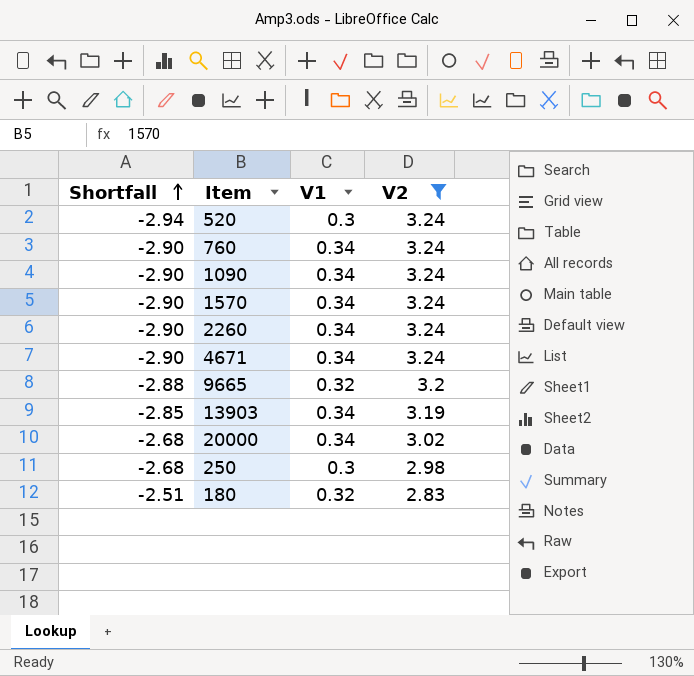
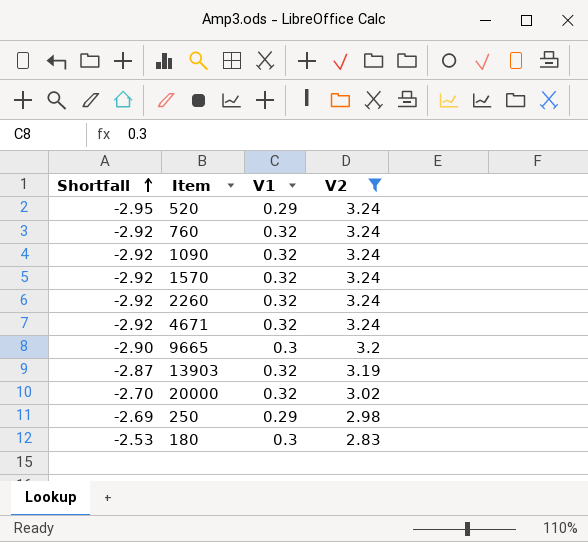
520 | Shortfall: -2.94 -> -2.95
520 | V1: 0.3 -> 0.29
760 | Shortfall: -2.90 -> -2.92
760 | V1: 0.34 -> 0.32
1090 | Shortfall: -2.90 -> -2.92
1090 | V1: 0.34 -> 0.32
1570 | Shortfall: -2.90 -> -2.92
1570 | V1: 0.34 -> 0.32
2260 | Shortfall: -2.90 -> -2.92
2260 | V1: 0.34 -> 0.32
4671 | Shortfall: -2.90 -> -2.92
4671 | V1: 0.34 -> 0.32
9665 | Shortfall: -2.88 -> -2.90
9665 | V1: 0.32 -> 0.3
13903 | Shortfall: -2.85 -> -2.87
13903 | V1: 0.34 -> 0.32
20000 | Shortfall: -2.68 -> -2.70
20000 | V1: 0.34 -> 0.32
250 | Shortfall: -2.68 -> -2.69
250 | V1: 0.3 -> 0.29
180 | Shortfall: -2.51 -> -2.53
180 | V1: 0.32 -> 0.3

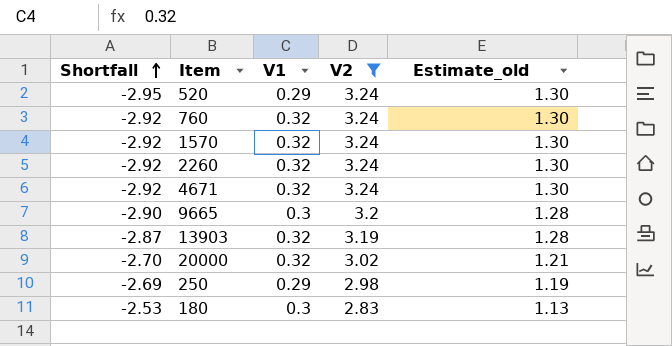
column Estimate_old | formula: none -> [V2] * 0.4
row 1090: -2.92 | 0.32 | 3.24 -> none

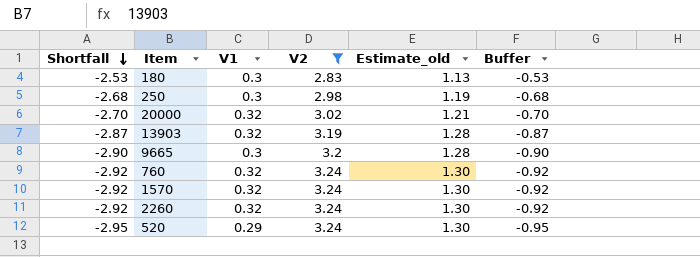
row order: Shortfall ascending -> Shortfall descending
column Buffer | formula: none -> [Shortfall] + 2
row 4671: -2.92 | 0.32 | 3.24 | 1.30 -> none
250 | Shortfall: -2.69 -> -2.68
250 | V1: 0.29 -> 0.3

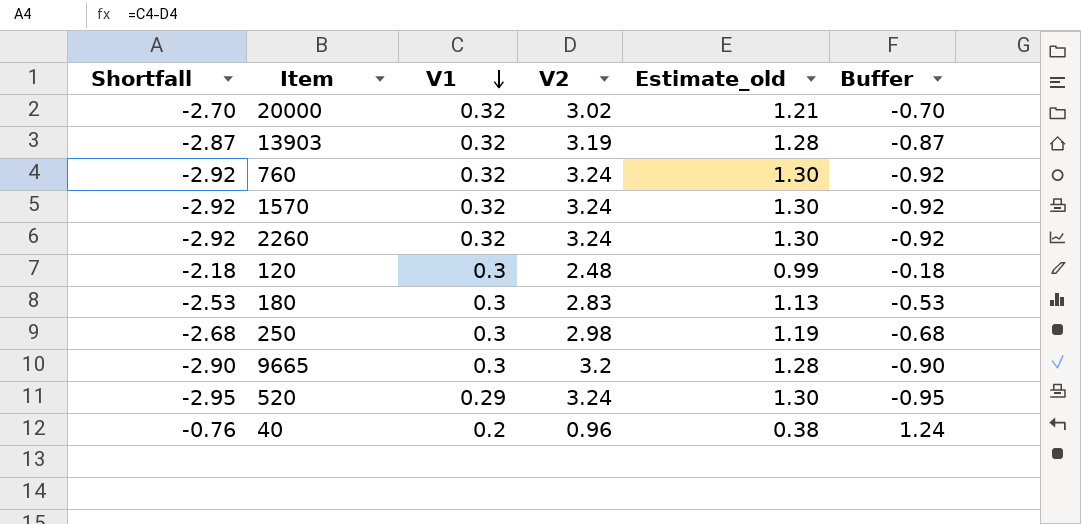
filter: V2 >= 2.83 -> none
row order: Shortfall descending -> V1 descending

